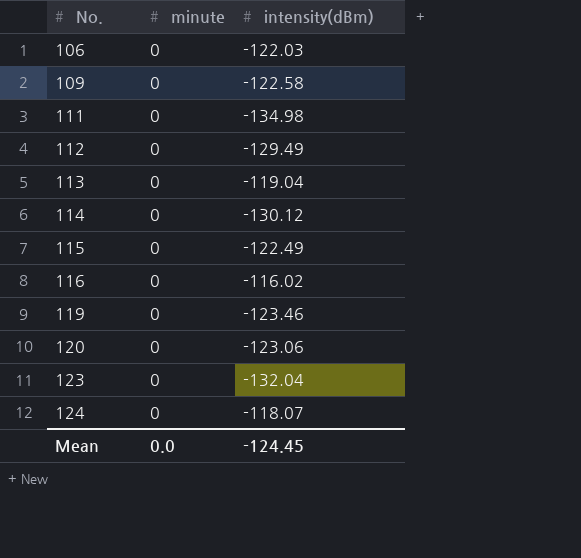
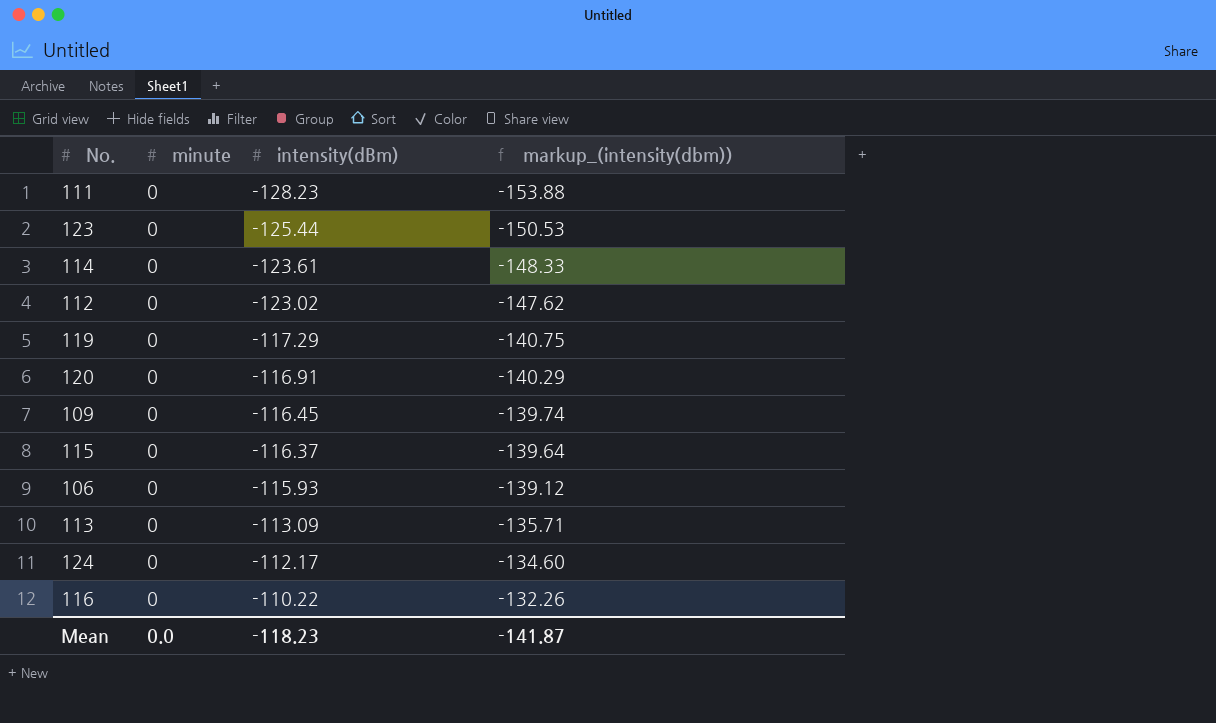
row order: No. ascending -> intensity(dBm) ascending
column markup_(intensity(dbm)) | formula: none -> [intensity(dBm)] * 1.2
111 | intensity(dBm): -134.98 -> -128.23
123 | intensity(dBm): -132.04 -> -125.44
114 | intensity(dBm): -130.12 -> -123.61
112 | intensity(dBm): -129.49 -> -123.02
119 | intensity(dBm): -123.46 -> -117.29
120 | intensity(dBm): -123.06 -> -116.91
109 | intensity(dBm): -122.58 -> -116.45
115 | intensity(dBm): -122.49 -> -116.37
106 | intensity(dBm): -122.03 -> -115.93
113 | intensity(dBm): -119.04 -> -113.09
124 | intensity(dBm): -118.07 -> -112.17
116 | intensity(dBm): -116.02 -> -110.22
Mean | intensity(dBm): -124.45 -> -118.23

